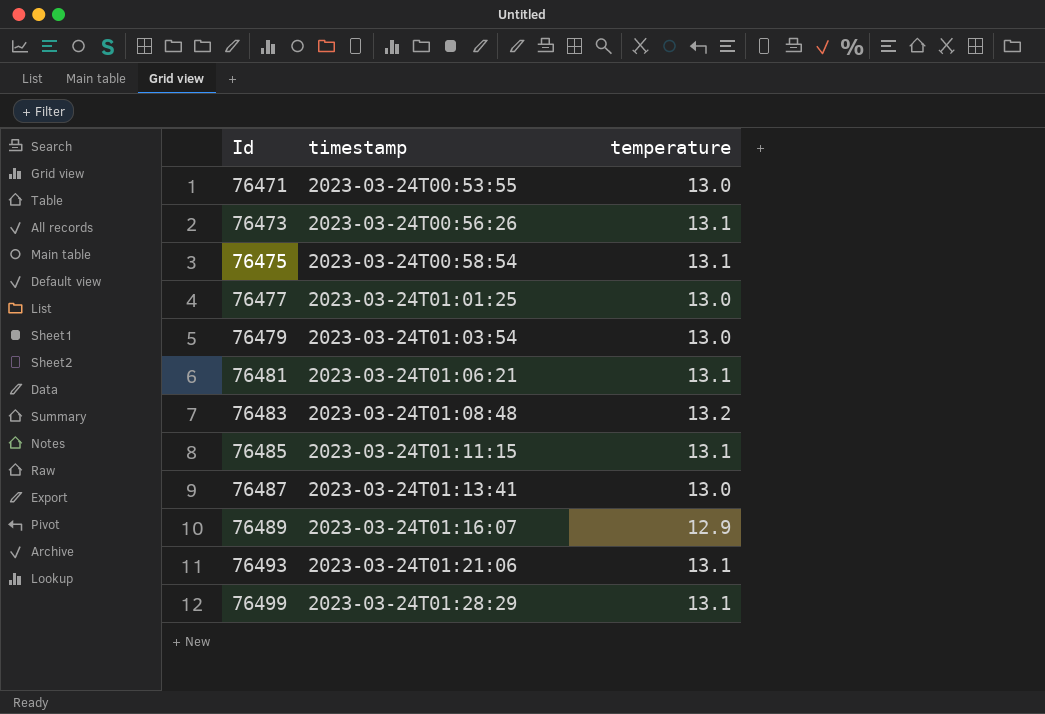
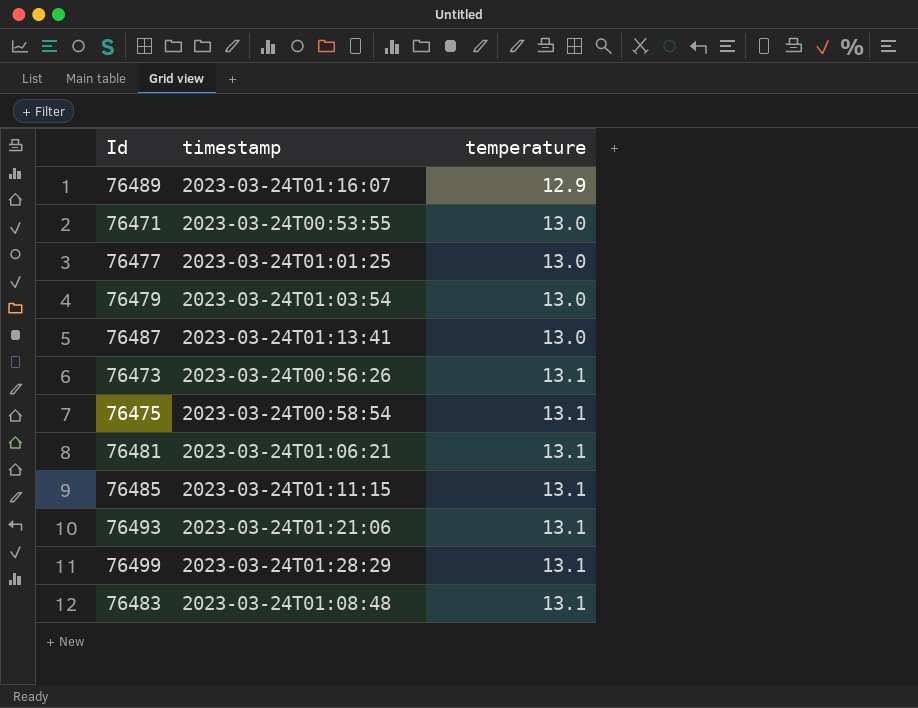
row order: Id ascending -> temperature ascending
76483 | temperature: 13.2 -> 13.1

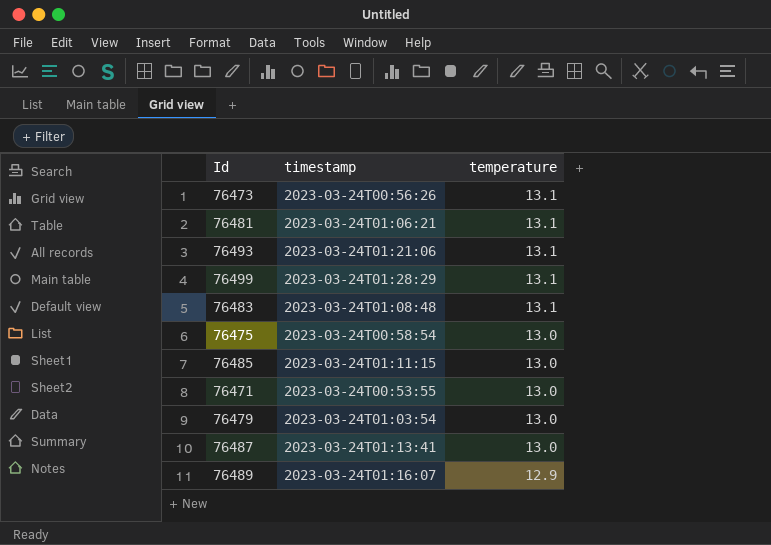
row order: temperature ascending -> temperature descending
row 76477: 2023-03-24T01:01:25 | 13.0 -> none
76475 | temperature: 13.1 -> 13.0
76485 | temperature: 13.1 -> 13.0

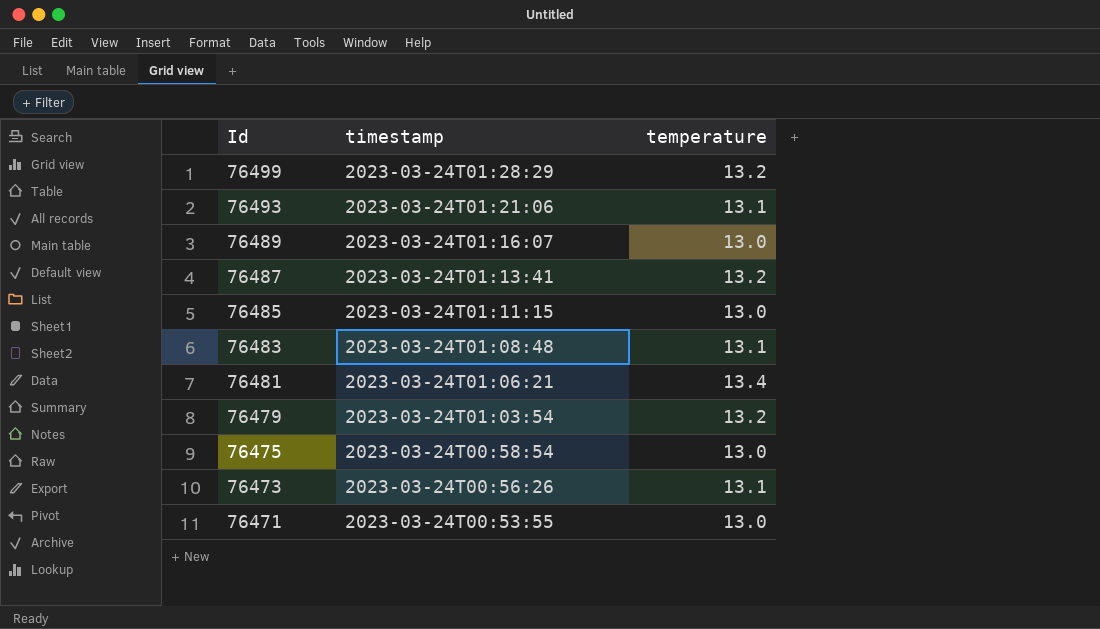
row order: temperature descending -> Id descending
76499 | temperature: 13.1 -> 13.2
76489 | temperature: 12.9 -> 13.0
76487 | temperature: 13.0 -> 13.2
76481 | temperature: 13.1 -> 13.4
76479 | temperature: 13.0 -> 13.2

